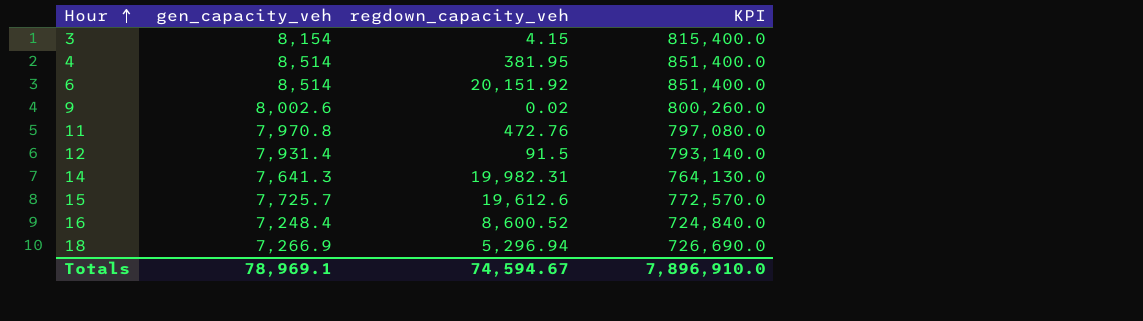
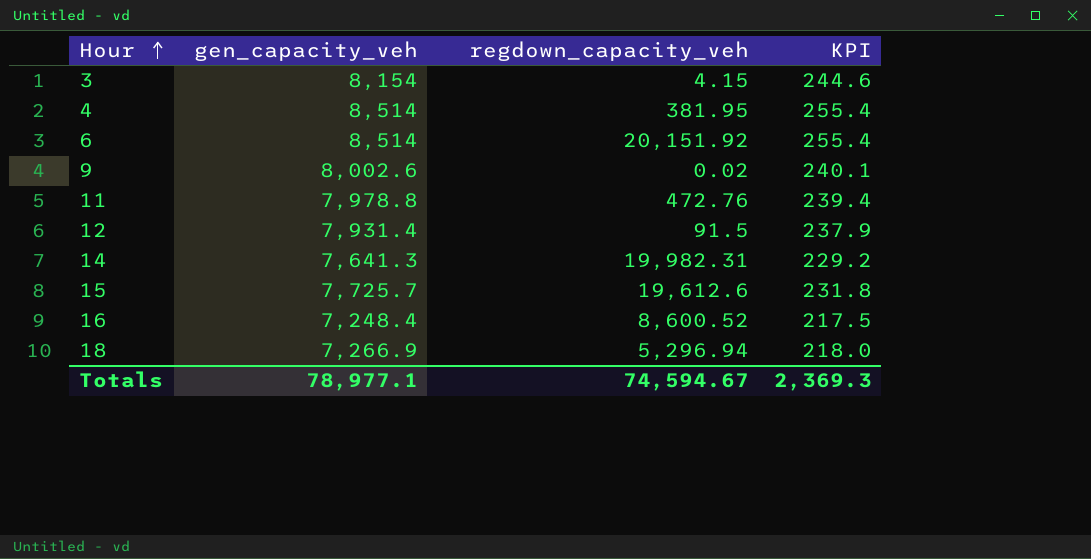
column KPI | formula: [gen_capacity_veh] * 100 -> [gen_capacity_veh] * 0.03
11 | gen_capacity_veh: 7,970.8 -> 7,978.8
Totals | gen_capacity_veh: 78,969.1 -> 78,977.1
Totals | KPI: 7,896,910.0 -> 2,369.3

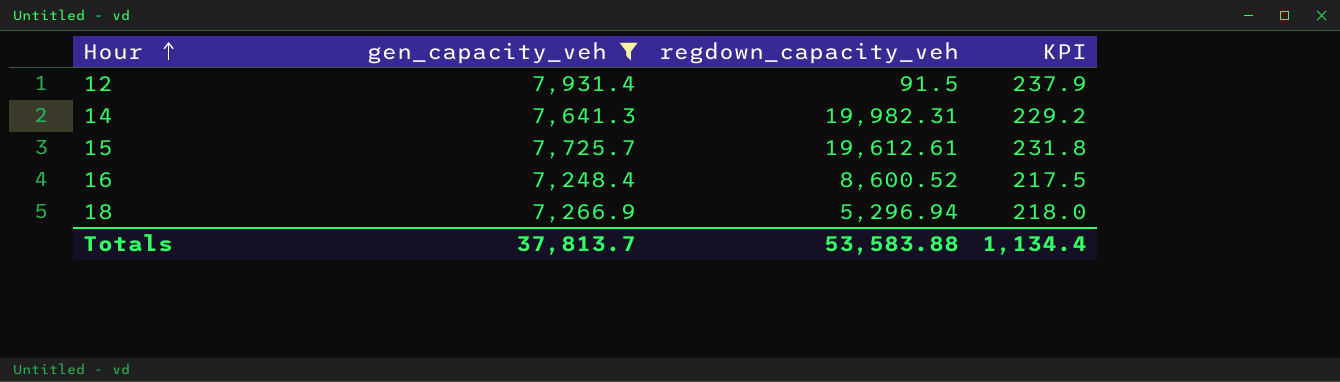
filter: none -> gen_capacity_veh <= 7,931.4
15 | regdown_capacity_veh: 19,612.6 -> 19,612.61
Totals | gen_capacity_veh: 78,977.1 -> 37,813.7
Totals | regdown_capacity_veh: 74,594.67 -> 53,583.88
Totals | KPI: 2,369.3 -> 1,134.4

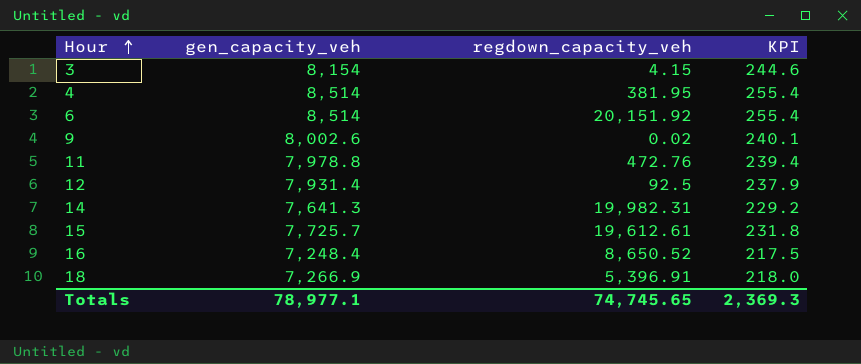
filter: gen_capacity_veh <= 7,931.4 -> none
12 | regdown_capacity_veh: 91.5 -> 92.5
16 | regdown_capacity_veh: 8,600.52 -> 8,650.52
18 | regdown_capacity_veh: 5,296.94 -> 5,396.91
Totals | gen_capacity_veh: 37,813.7 -> 78,977.1
Totals | regdown_capacity_veh: 53,583.88 -> 74,745.65
Totals | KPI: 1,134.4 -> 2,369.3

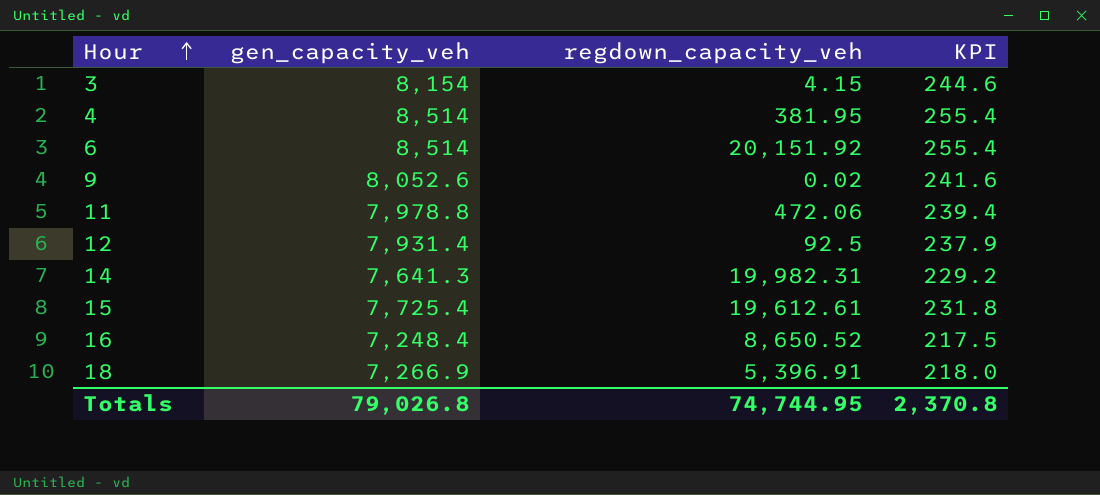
9 | gen_capacity_veh: 8,002.6 -> 8,052.6
9 | KPI: 240.1 -> 241.6
11 | regdown_capacity_veh: 472.76 -> 472.06
15 | gen_capacity_veh: 7,725.7 -> 7,725.4
Totals | gen_capacity_veh: 78,977.1 -> 79,026.8
Totals | regdown_capacity_veh: 74,745.65 -> 74,744.95
Totals | KPI: 2,369.3 -> 2,370.8

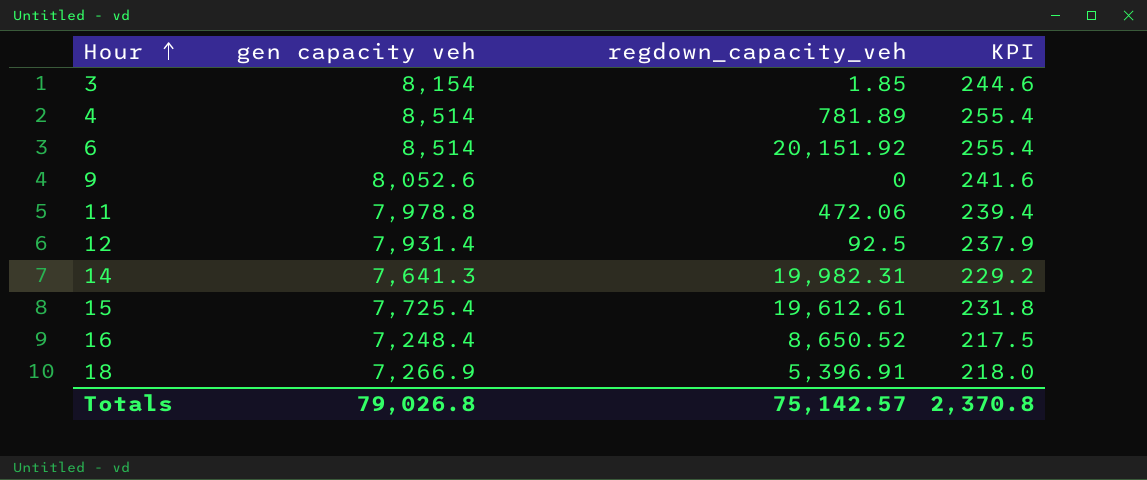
column name: gen_capacity_veh -> gen capacity veh
3 | regdown_capacity_veh: 4.15 -> 1.85
4 | regdown_capacity_veh: 381.95 -> 781.89
9 | regdown_capacity_veh: 0.02 -> 0
Totals | regdown_capacity_veh: 74,744.95 -> 75,142.57

